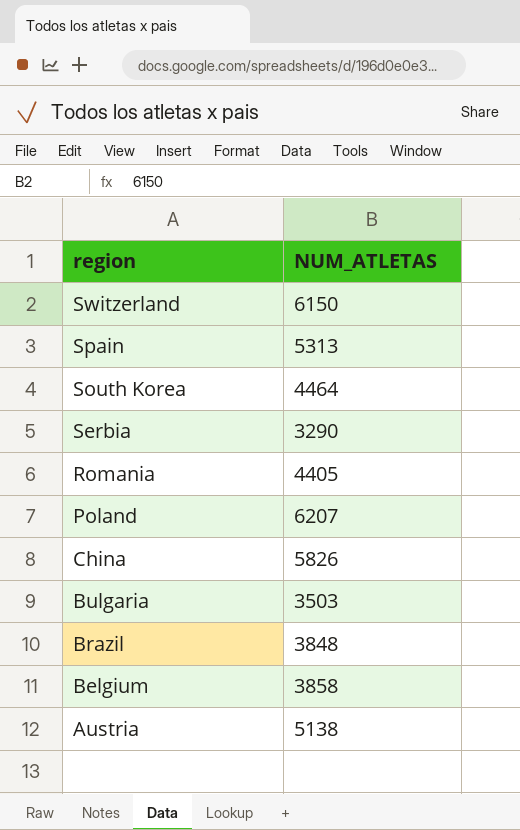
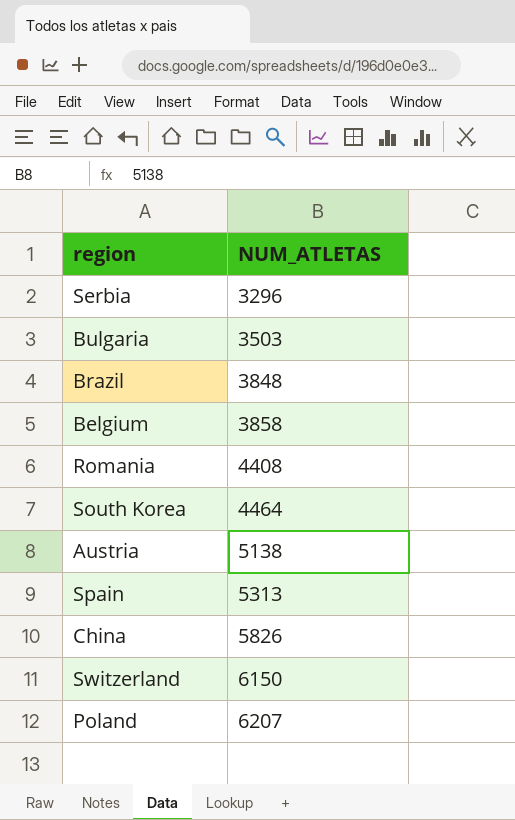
row order: region descending -> NUM_ATLETAS ascending
Serbia | NUM_ATLETAS: 3290 -> 3296
Romania | NUM_ATLETAS: 4405 -> 4408

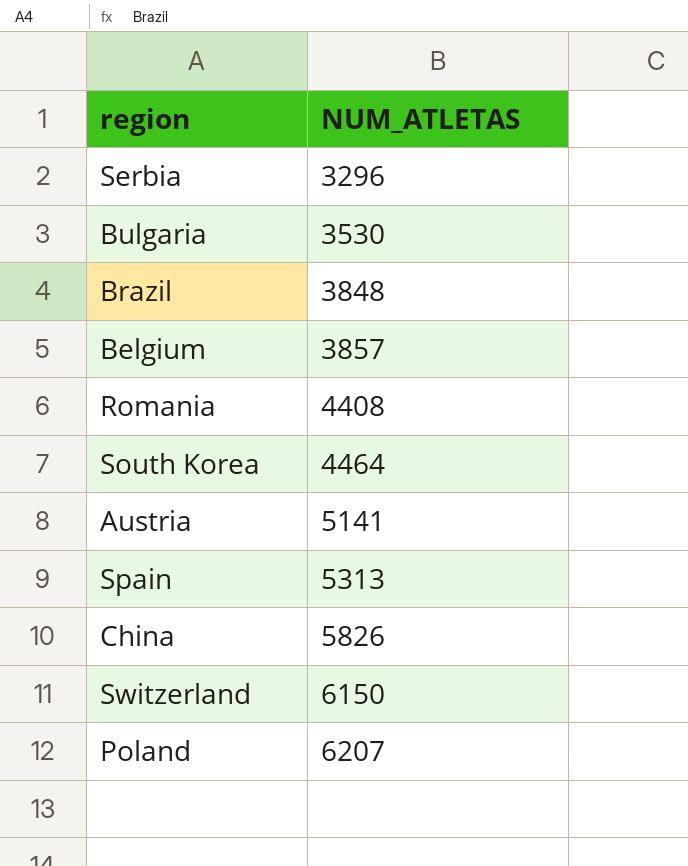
Bulgaria | NUM_ATLETAS: 3503 -> 3530
Belgium | NUM_ATLETAS: 3858 -> 3857
Austria | NUM_ATLETAS: 5138 -> 5141

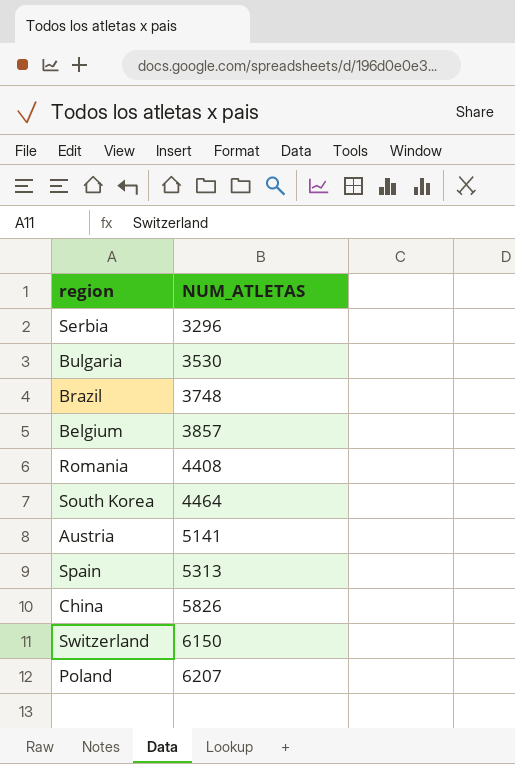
Brazil | NUM_ATLETAS: 3848 -> 3748

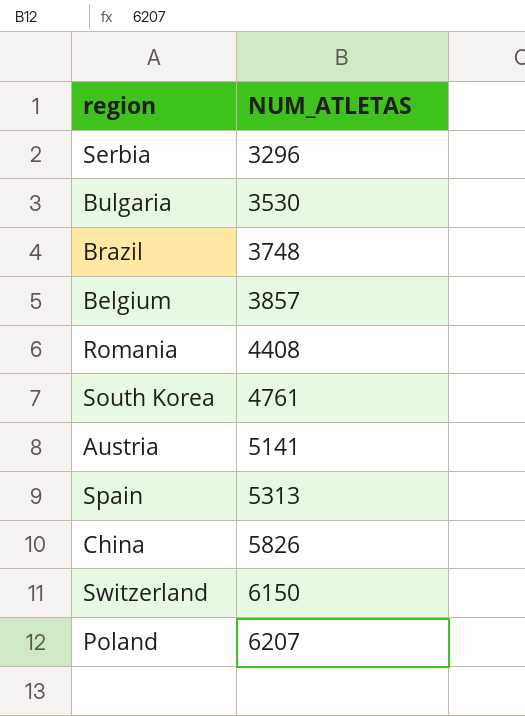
South Korea | NUM_ATLETAS: 4464 -> 4761

